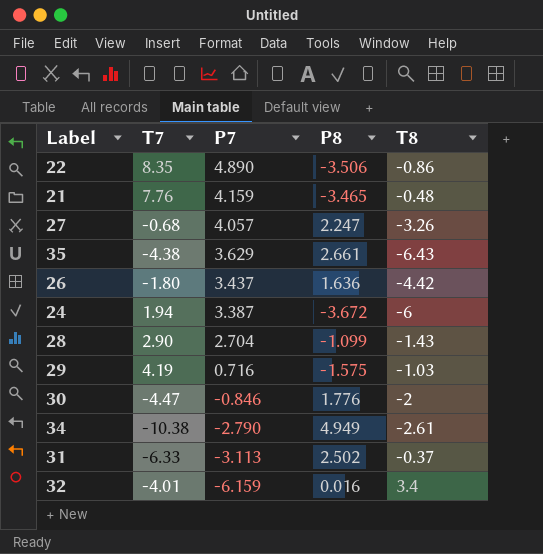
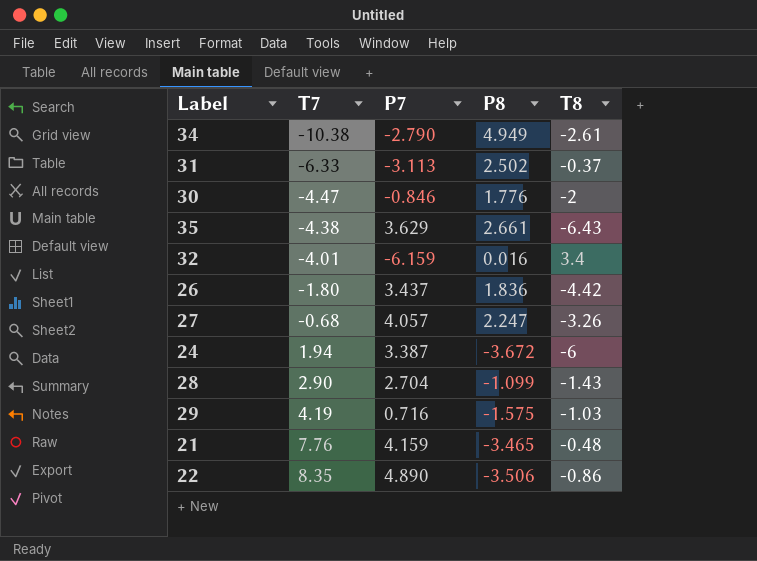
row order: P7 descending -> T7 ascending
26 | P8: 1.636 -> 1.836

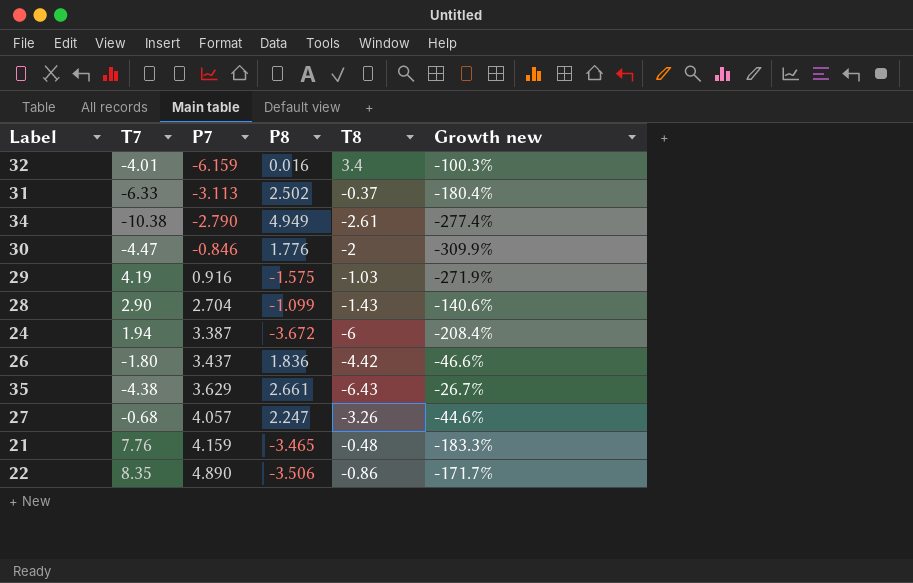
row order: T7 ascending -> P7 ascending
column Growth new | formula: none -> ([P8] - [P7]) / [P7]
29 | P7: 0.716 -> 0.916

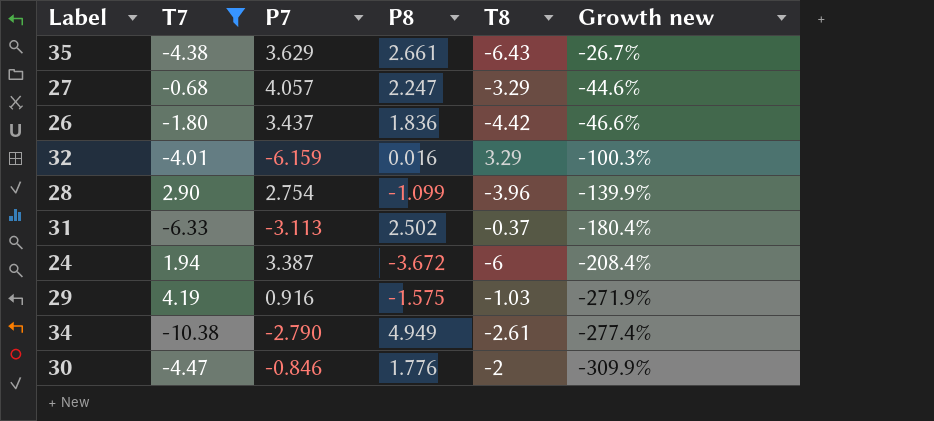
filter: none -> T7 <= 4.19
row order: P7 ascending -> Growth new descending
27 | T8: -3.26 -> -3.29
32 | T8: 3.4 -> 3.29
28 | P7: 2.704 -> 2.754
28 | T8: -1.43 -> -3.96
28 | Growth new: -140.6% -> -139.9%

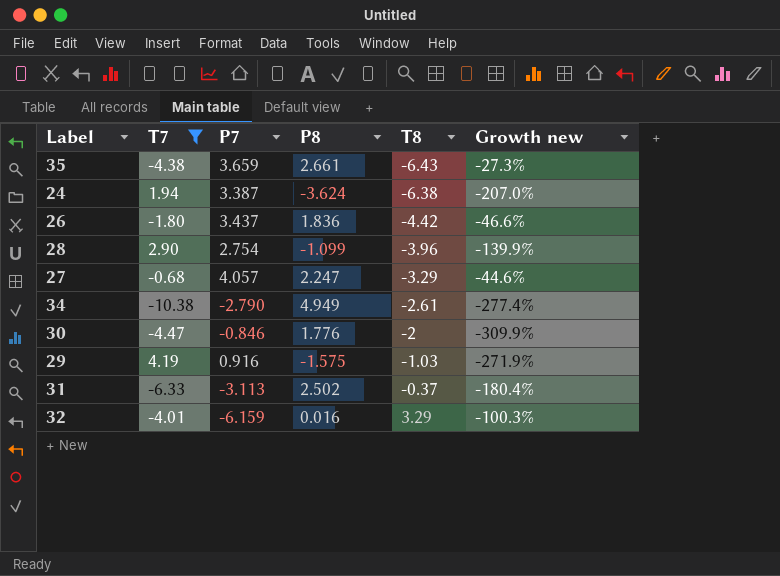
row order: Growth new descending -> T8 ascending
35 | P7: 3.629 -> 3.659
35 | Growth new: -26.7% -> -27.3%
24 | P8: -3.672 -> -3.624
24 | T8: -6 -> -6.38
24 | Growth new: -208.4% -> -207.0%

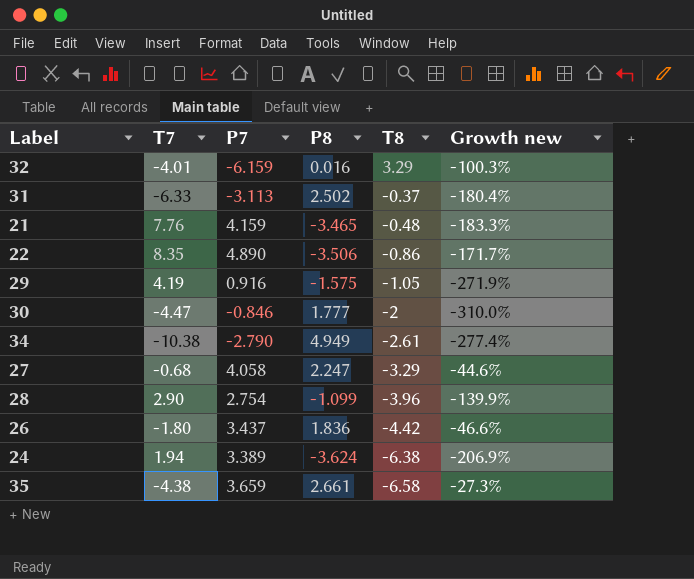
filter: T7 <= 4.19 -> none
row order: T8 ascending -> T8 descending
29 | T8: -1.03 -> -1.05
30 | P8: 1.776 -> 1.777
30 | Growth new: -309.9% -> -310.0%
27 | P7: 4.057 -> 4.058
24 | P7: 3.387 -> 3.389
24 | Growth new: -207.0% -> -206.9%
35 | T8: -6.43 -> -6.58

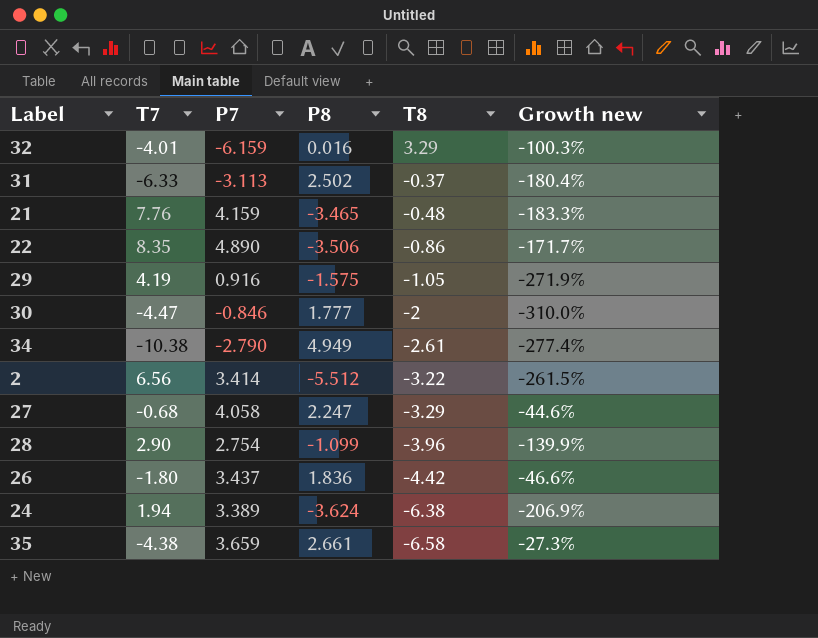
row 2: none -> 6.56 | 3.414 | -5.512 | -3.22 | -261.5%

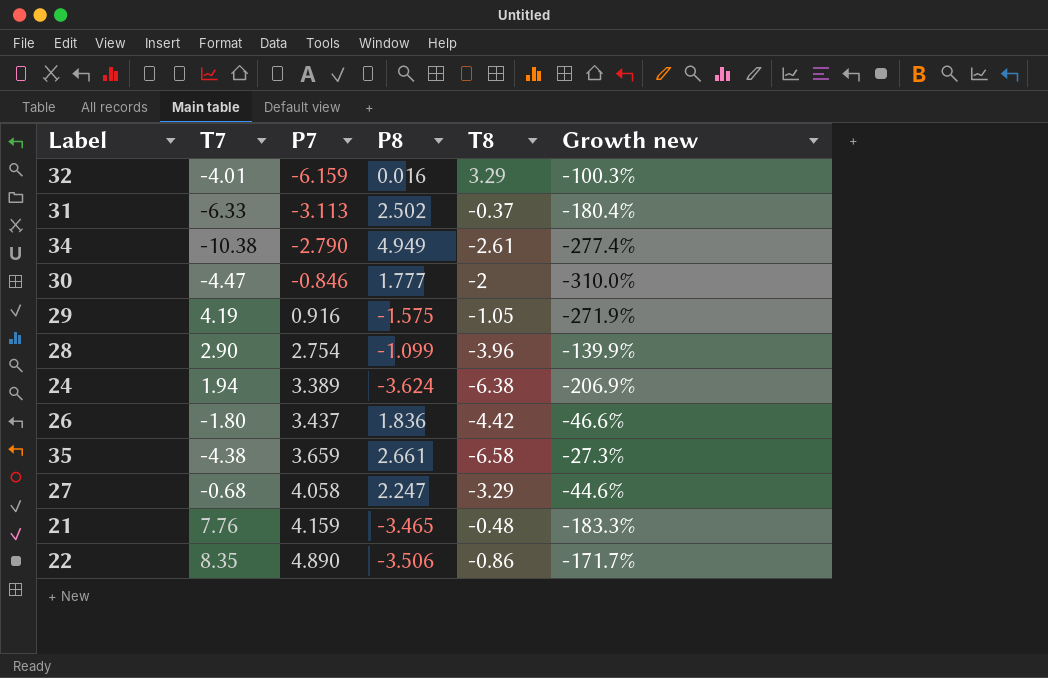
row order: T8 descending -> P7 ascending
row 2: 6.56 | 3.414 | -5.512 | -3.22 | -261.5% -> none

